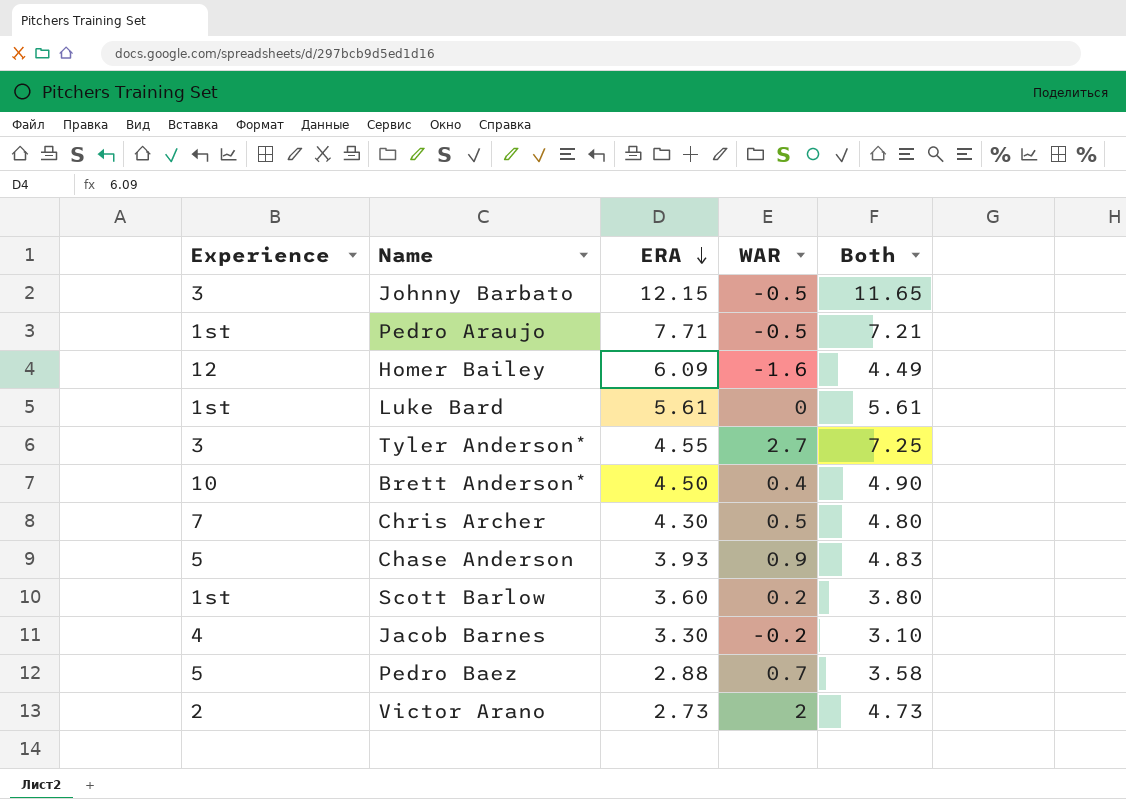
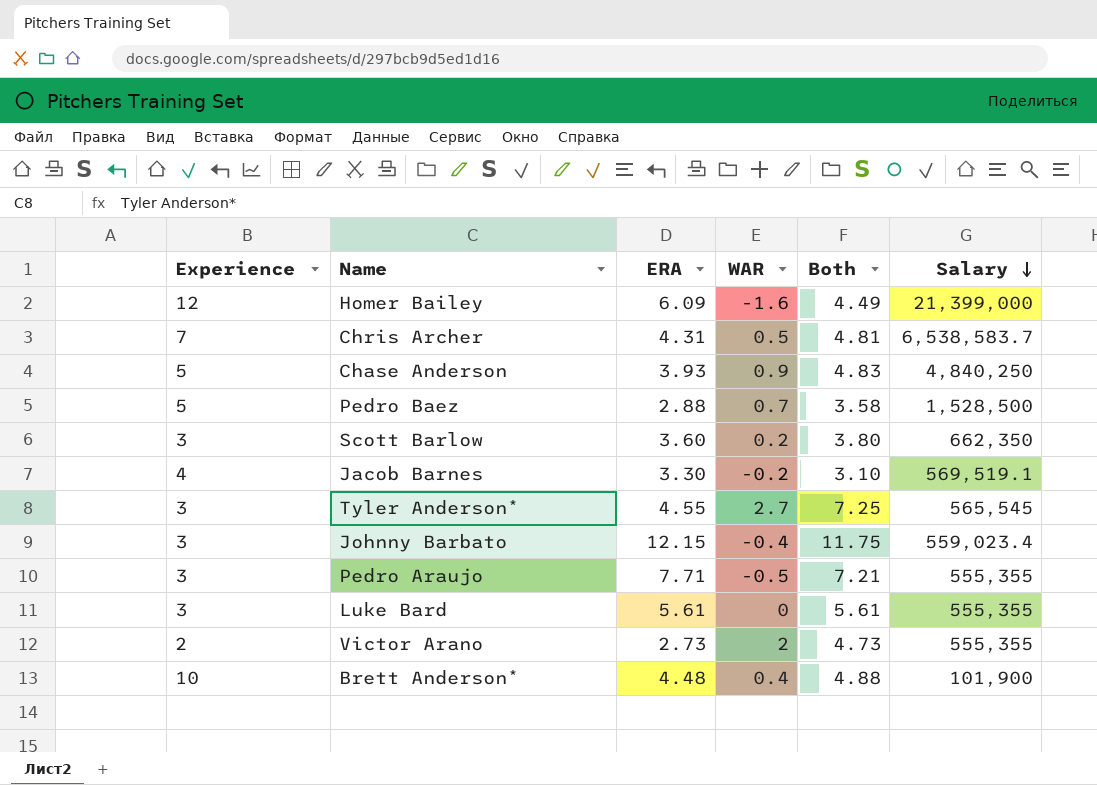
row order: ERA descending -> Salary descending
column Salary | position: none -> 6
Chris Archer | ERA: 4.30 -> 4.31
Chris Archer | Both: 4.80 -> 4.81
Scott Barlow | Experience: 1st -> 3
Johnny Barbato | WAR: -0.5 -> -0.4
Johnny Barbato | Both: 11.65 -> 11.75
Pedro Araujo | Experience: 1st -> 3
Luke Bard | Experience: 1st -> 3
Brett Anderson* | ERA: 4.50 -> 4.48
Brett Anderson* | Both: 4.90 -> 4.88

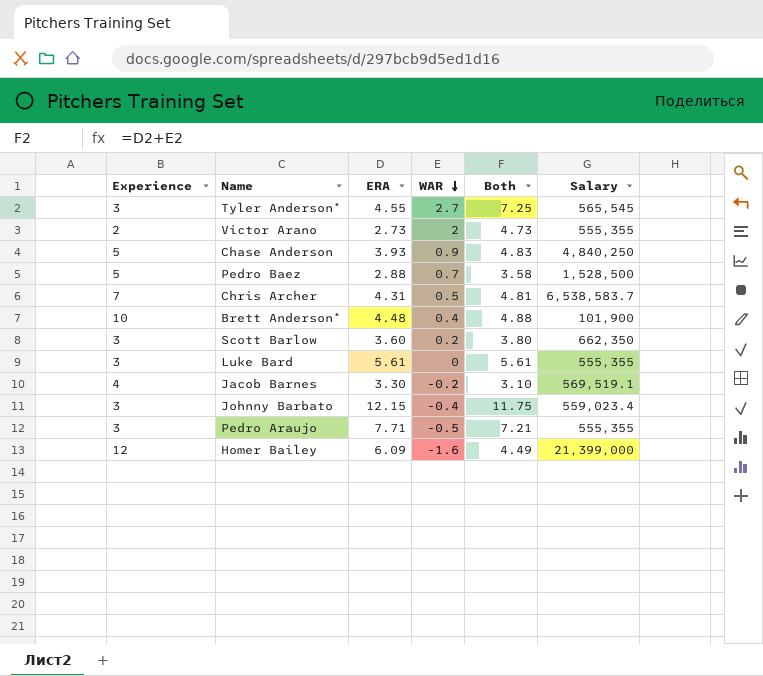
row order: Salary descending -> WAR descending

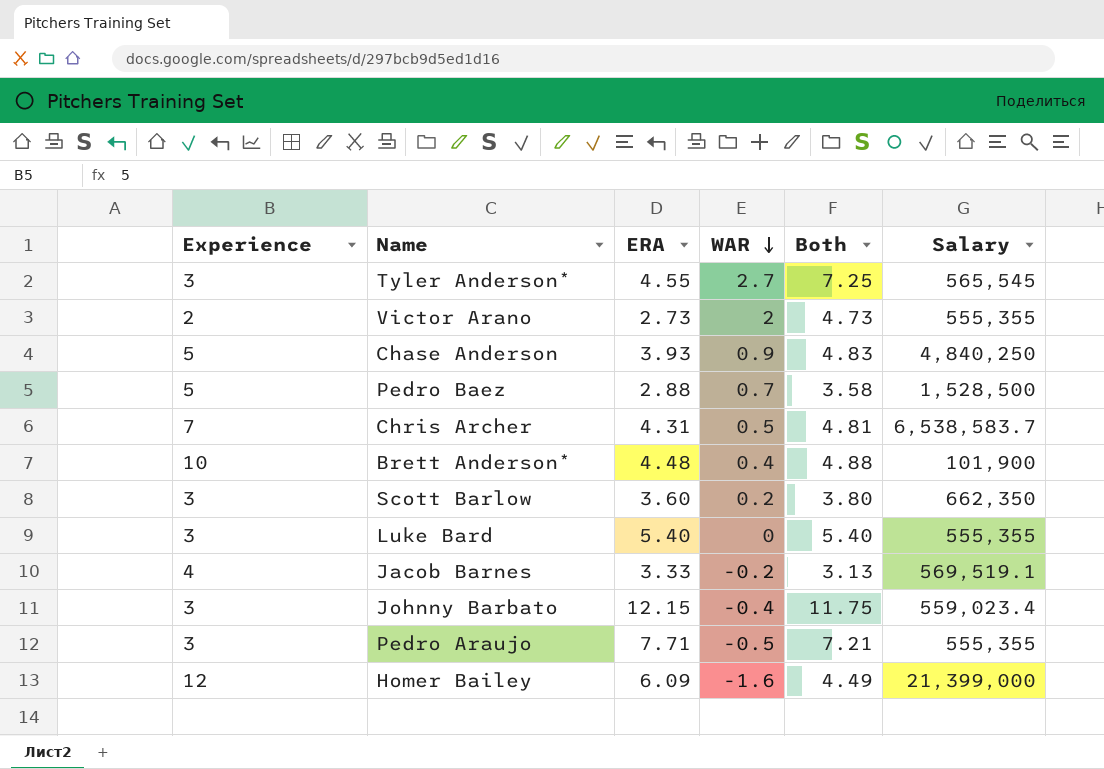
Luke Bard | ERA: 5.61 -> 5.40
Luke Bard | Both: 5.61 -> 5.40
Jacob Barnes | ERA: 3.30 -> 3.33
Jacob Barnes | Both: 3.10 -> 3.13

